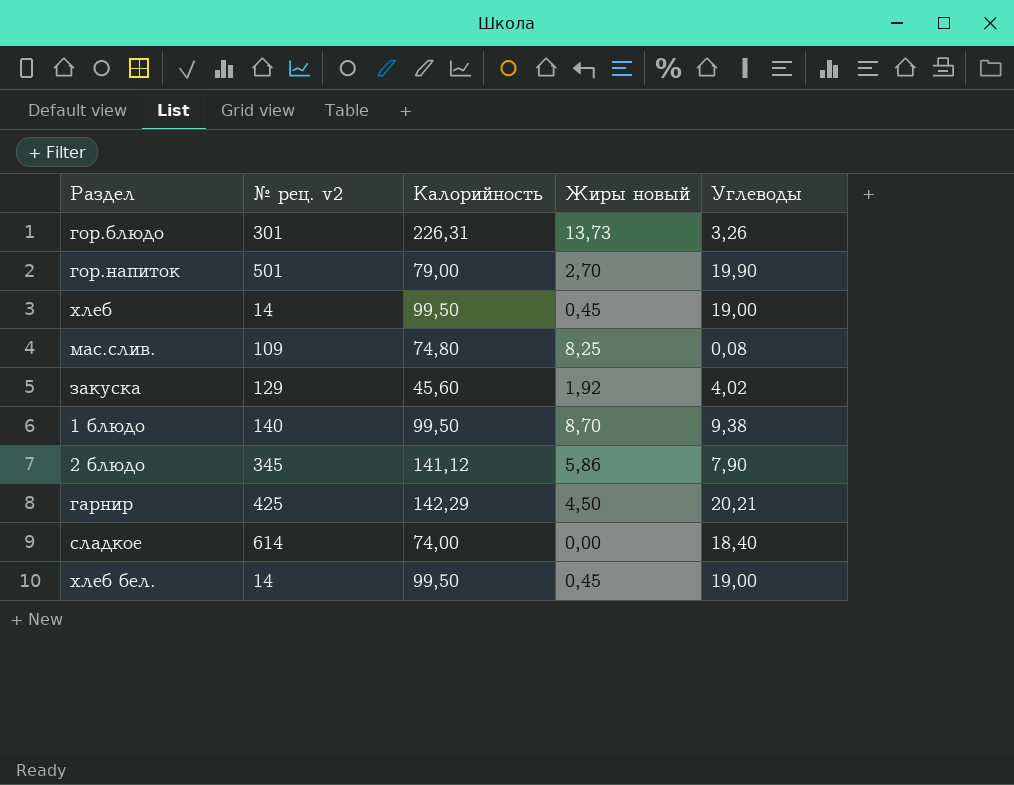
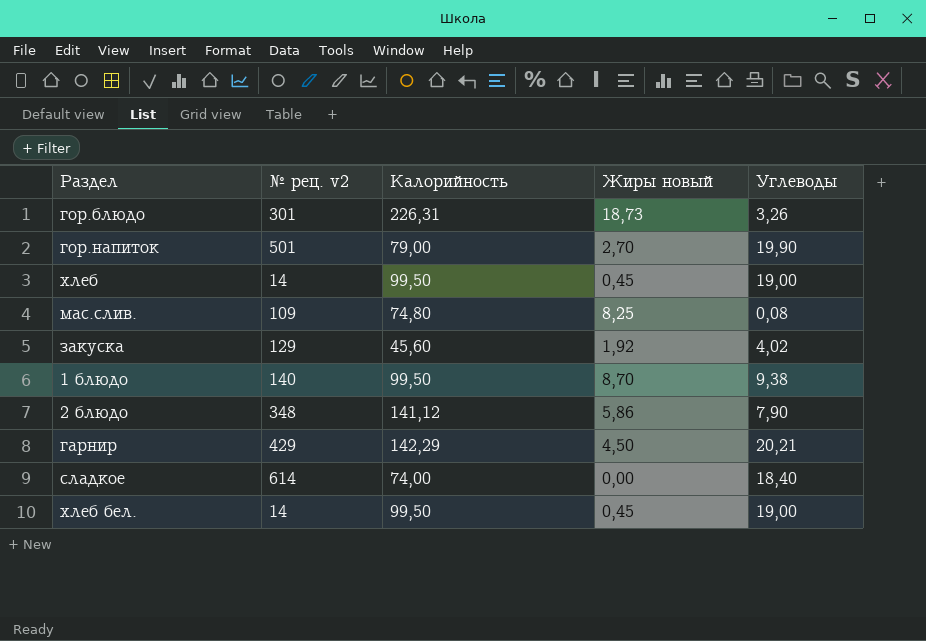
гор.блюдо | Жиры новый: 13,73 -> 18,73
2 блюдо | № рец. v2: 345 -> 348
гарнир | № рец. v2: 425 -> 429

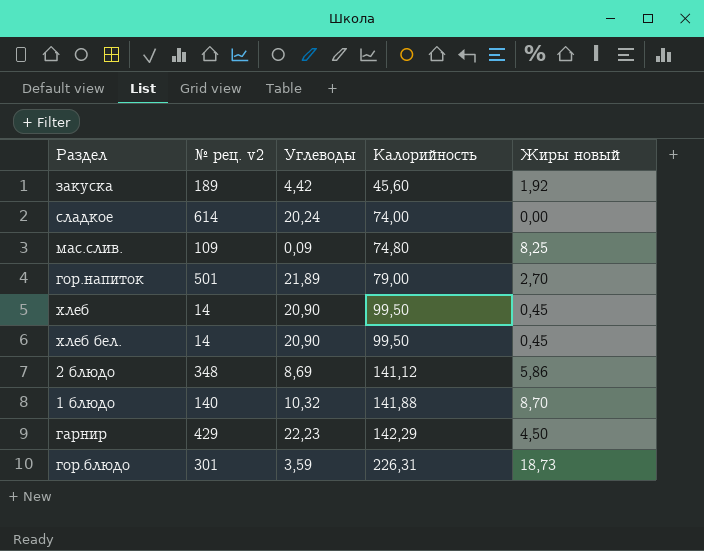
row order: none -> Калорийность ascending
column Углеводы | position: 5 -> 3
закуска | № рец. v2: 129 -> 189
закуска | Углеводы: 4,02 -> 4,42
сладкое | Углеводы: 18,40 -> 20,24
мас.слив. | Углеводы: 0,08 -> 0,09
гор.напиток | Углеводы: 19,90 -> 21,89
хлеб | Углеводы: 19,00 -> 20,90
хлеб бел. | Углеводы: 19,00 -> 20,90
2 блюдо | Углеводы: 7,90 -> 8,69
1 блюдо | Углеводы: 9,38 -> 10,32
1 блюдо | Калорийность: 99,50 -> 141,88
гарнир | Углеводы: 20,21 -> 22,23
гор.блюдо | Углеводы: 3,26 -> 3,59

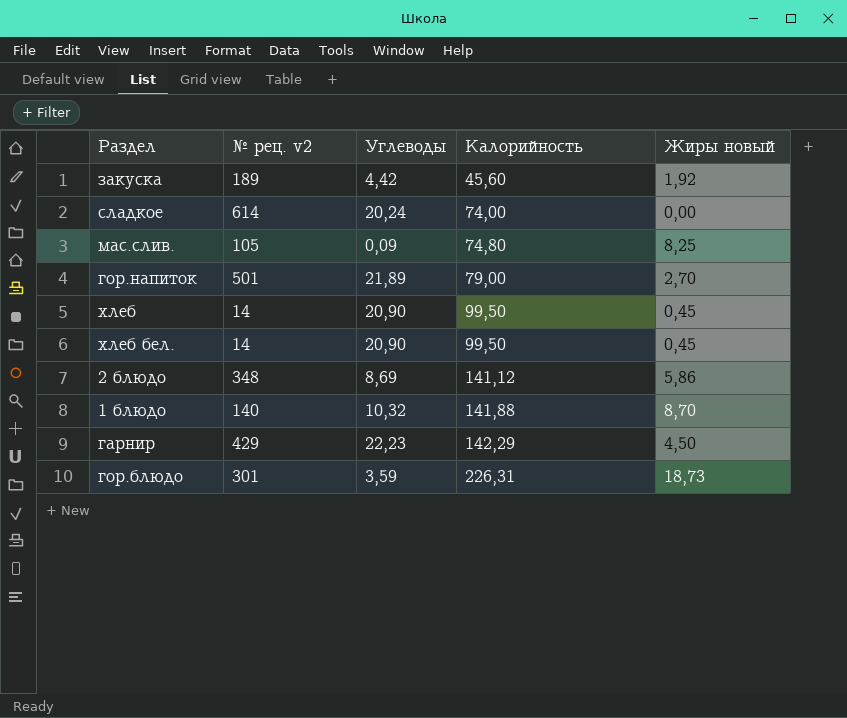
мас.слив. | № рец. v2: 109 -> 105

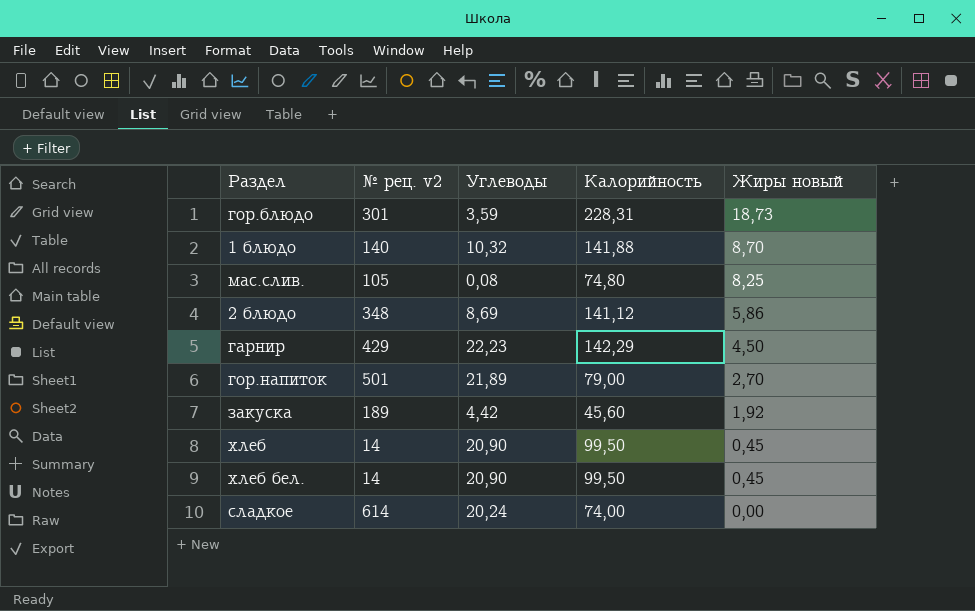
row order: Калорийность ascending -> Жиры новый descending
гор.блюдо | Калорийность: 226,31 -> 228,31
мас.слив. | Углеводы: 0,09 -> 0,08

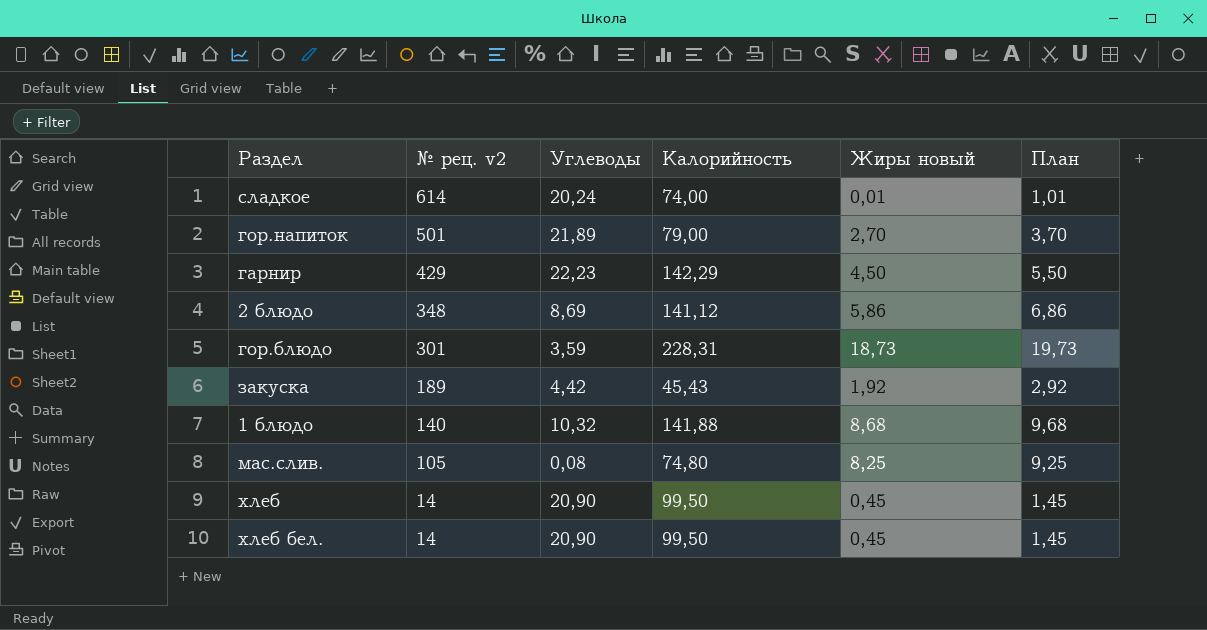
row order: Жиры новый descending -> № рец. v2 descending
column План | formula: none -> [Жиры новый] + 1
сладкое | Жиры новый: 0,00 -> 0,01
закуска | Калорийность: 45,60 -> 45,43
1 блюдо | Жиры новый: 8,70 -> 8,68

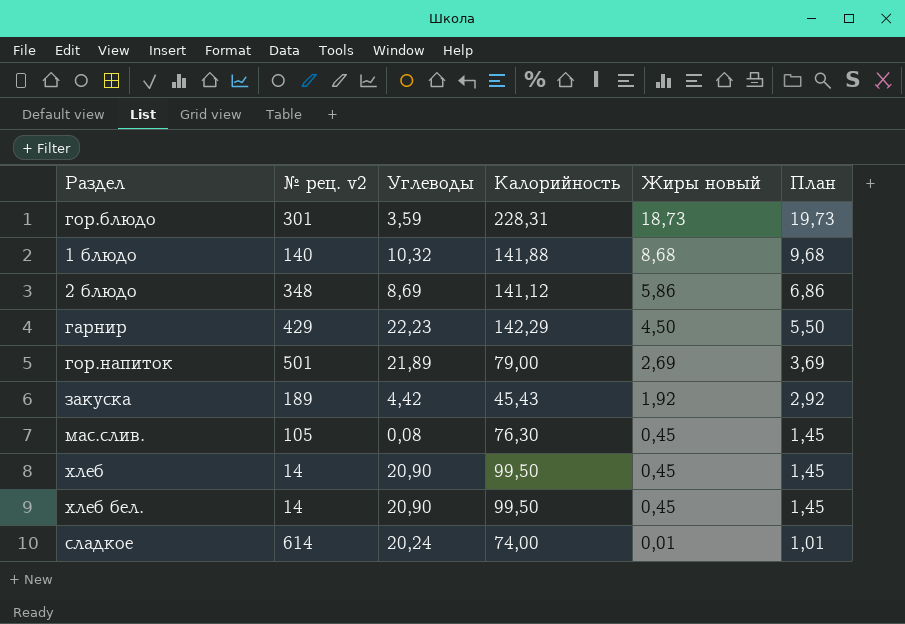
row order: № рец. v2 descending -> Жиры новый descending
гор.напиток | Жиры новый: 2,70 -> 2,69
гор.напиток | План: 3,70 -> 3,69
мас.слив. | Калорийность: 74,80 -> 76,30
мас.слив. | Жиры новый: 8,25 -> 0,45
мас.слив. | План: 9,25 -> 1,45

